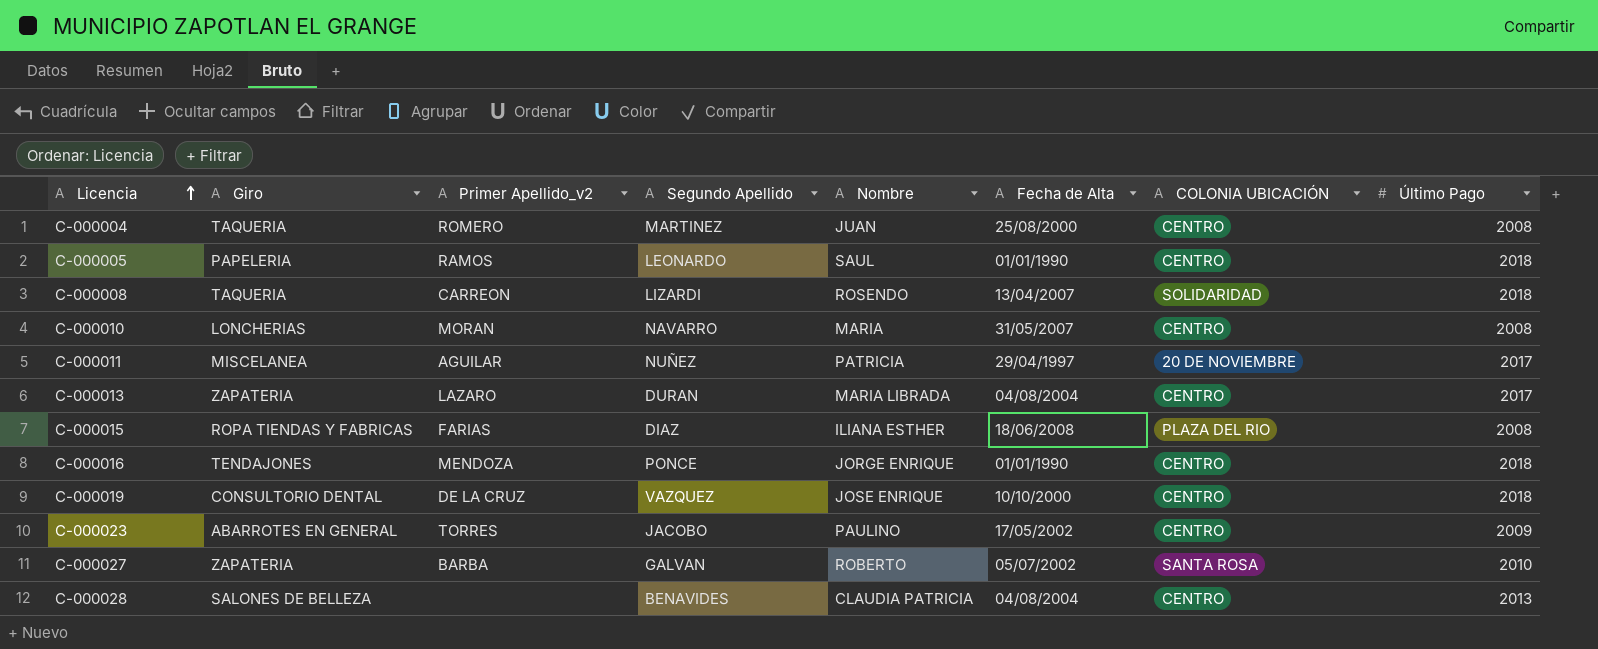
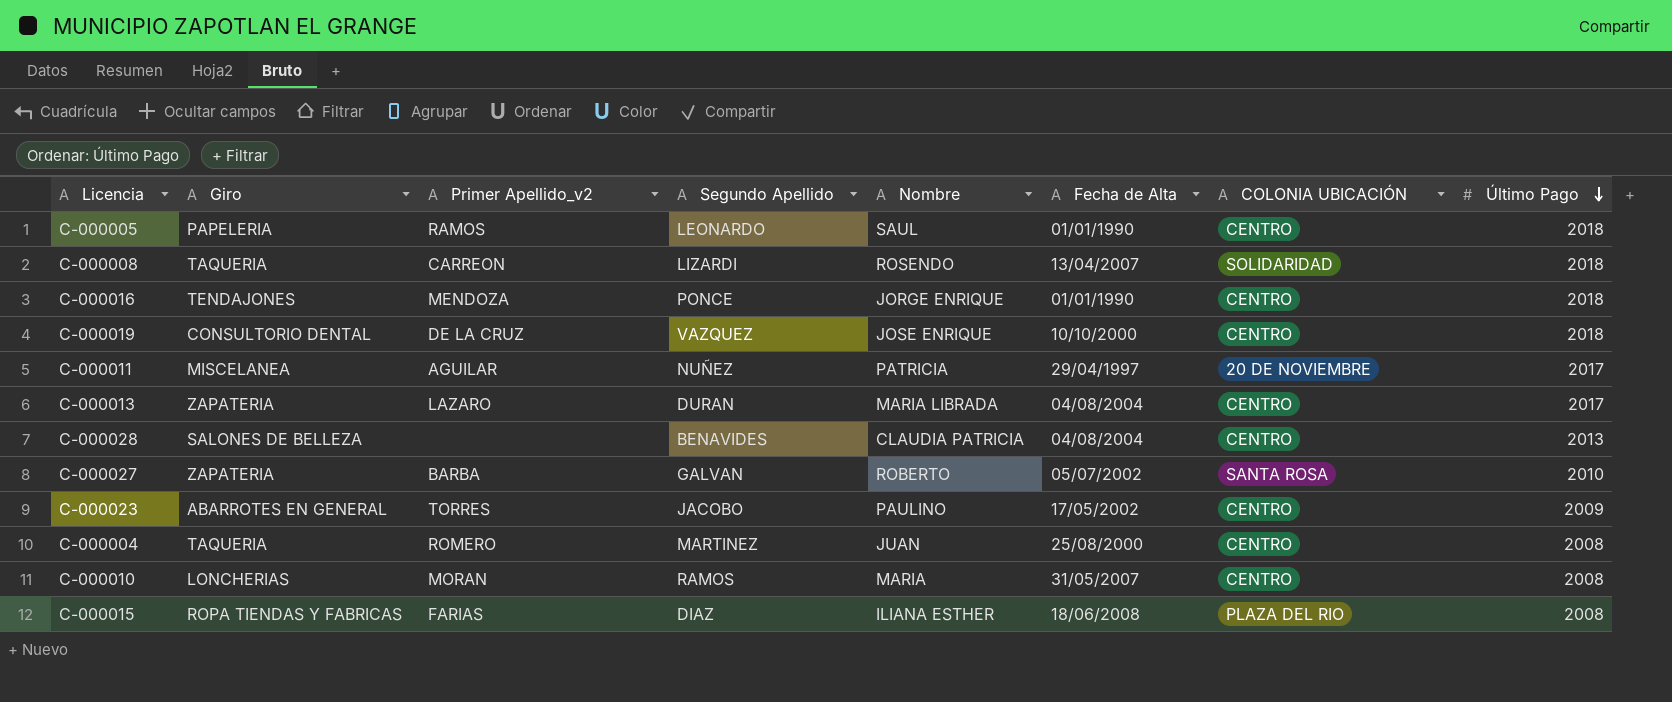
row order: Licencia ascending -> Último Pago descending
C-000010 | Segundo Apellido: NAVARRO -> RAMOS

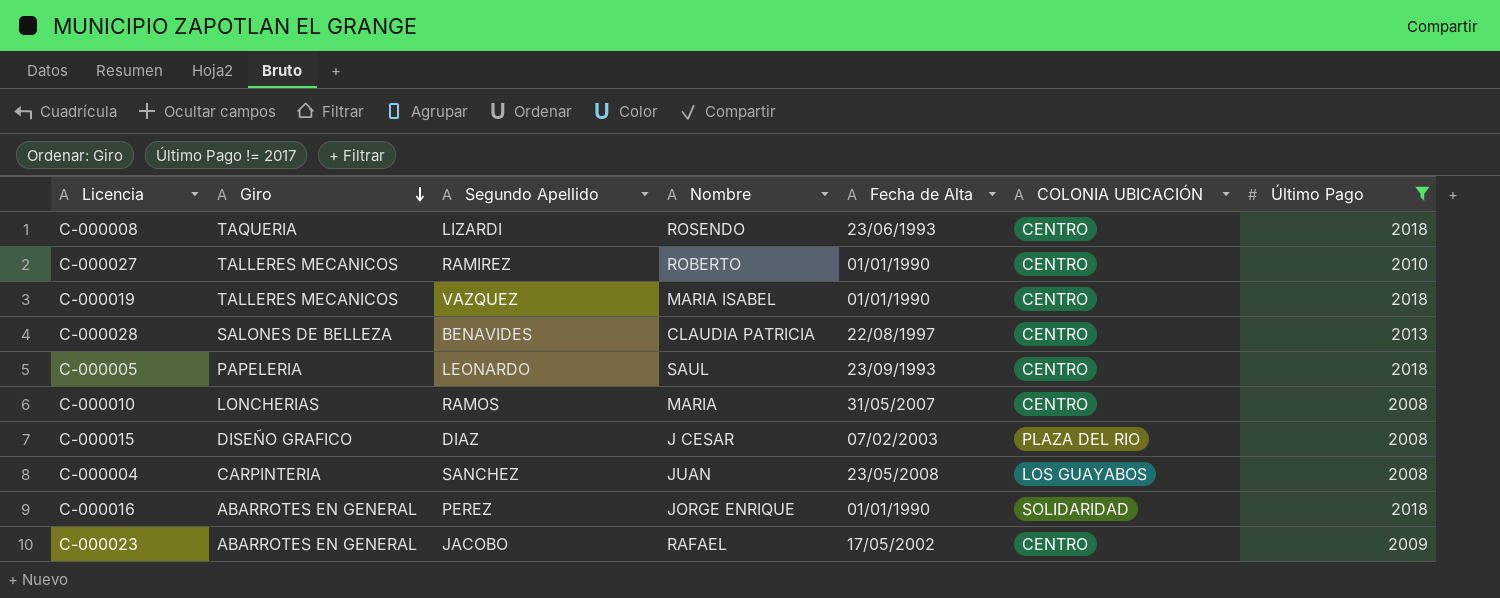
filter: none -> Último Pago != 2017
row order: Último Pago descending -> Giro descending
column Primer Apellido_v2 | position: 3 -> none
C-000008 | Fecha de Alta: 13/04/2007 -> 23/06/1993
C-000008 | COLONIA UBICACIÓN: SOLIDARIDAD -> CENTRO
C-000027 | Giro: ZAPATERIA -> TALLERES MECANICOS
C-000027 | Segundo Apellido: GALVAN -> RAMIREZ
C-000027 | Fecha de Alta: 05/07/2002 -> 01/01/1990
C-000027 | COLONIA UBICACIÓN: SANTA ROSA -> CENTRO
C-000019 | Giro: CONSULTORIO DENTAL -> TALLERES MECANICOS
C-000019 | Nombre: JOSE ENRIQUE -> MARIA ISABEL
C-000019 | Fecha de Alta: 10/10/2000 -> 01/01/1990
C-000028 | Fecha de Alta: 04/08/2004 -> 22/08/1997
C-000005 | Fecha de Alta: 01/01/1990 -> 23/09/1993
C-000015 | Giro: ROPA TIENDAS Y FABRICAS -> DISEÑO GRAFICO
C-000015 | Nombre: ILIANA ESTHER -> J CESAR
C-000015 | Fecha de Alta: 18/06/2008 -> 07/02/2003
C-000004 | Giro: TAQUERIA -> CARPINTERIA
C-000004 | Segundo Apellido: MARTINEZ -> SANCHEZ
C-000004 | Fecha de Alta: 25/08/2000 -> 23/05/2008
C-000004 | COLONIA UBICACIÓN: CENTRO -> LOS GUAYABOS
C-000016 | Giro: TENDAJONES -> ABARROTES EN GENERAL
C-000016 | Segundo Apellido: PONCE -> PEREZ
C-000016 | COLONIA UBICACIÓN: CENTRO -> SOLIDARIDAD
C-000023 | Nombre: PAULINO -> RAFAEL

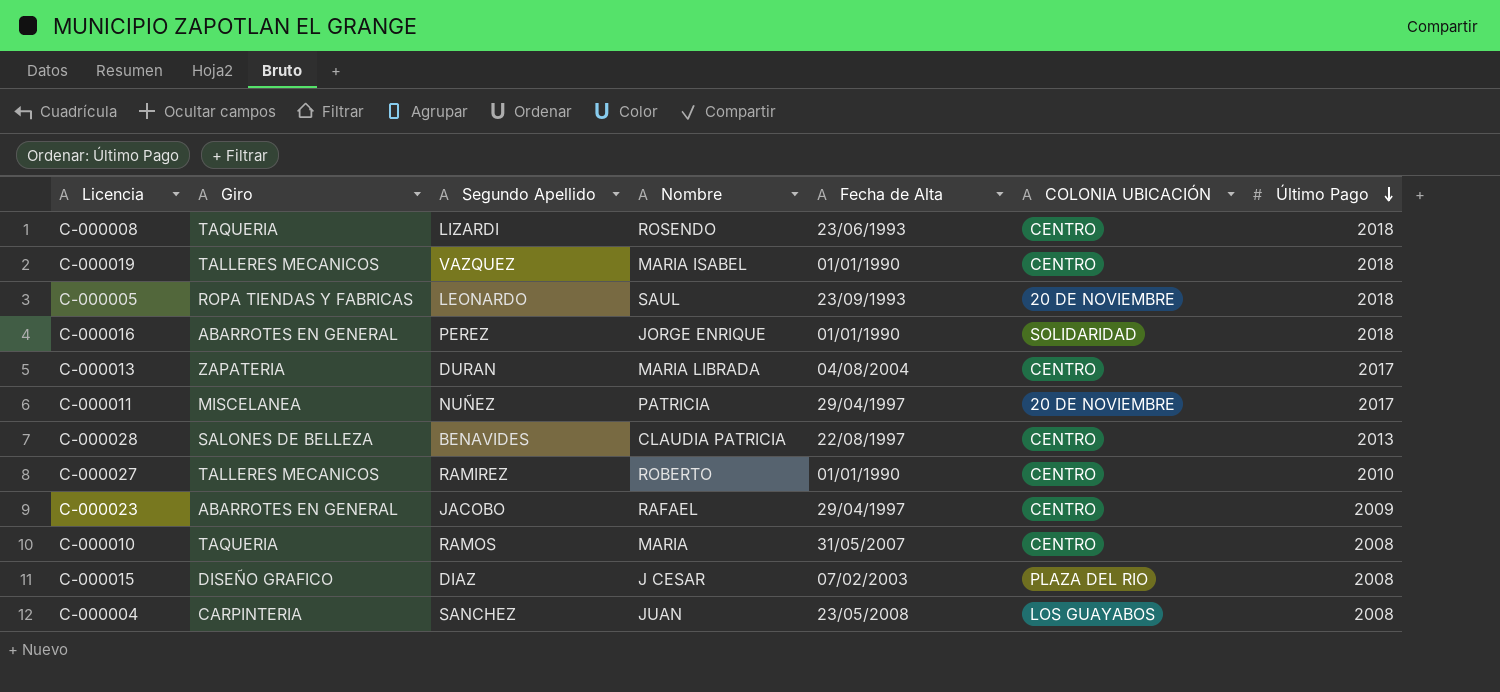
filter: Último Pago != 2017 -> none
row order: Giro descending -> Último Pago descending
C-000005 | Giro: PAPELERIA -> ROPA TIENDAS Y FABRICAS
C-000005 | COLONIA UBICACIÓN: CENTRO -> 20 DE NOVIEMBRE
C-000023 | Fecha de Alta: 17/05/2002 -> 29/04/1997
C-000010 | Giro: LONCHERIAS -> TAQUERIA

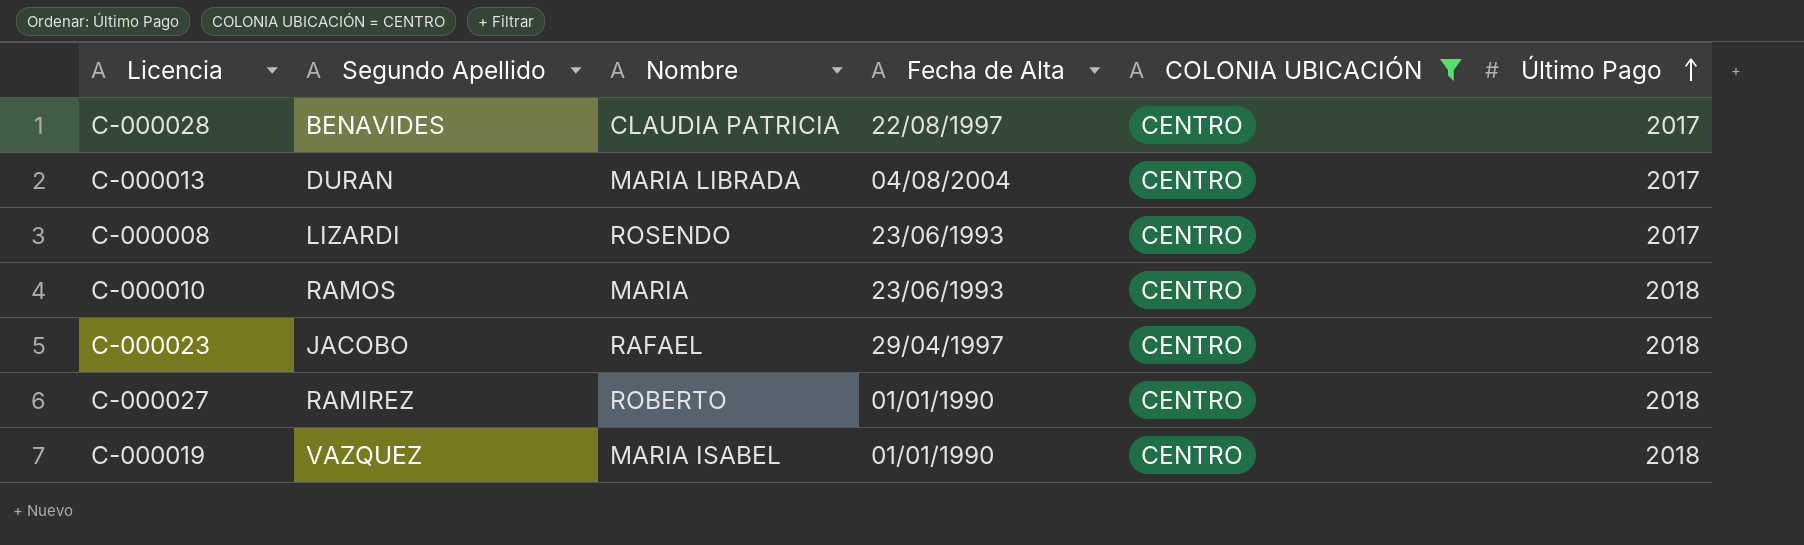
filter: none -> COLONIA UBICACIÓN = CENTRO
row order: Último Pago descending -> Último Pago ascending
column Giro | position: 2 -> none
C-000028 | Último Pago: 2013 -> 2017
C-000008 | Último Pago: 2018 -> 2017
C-000010 | Fecha de Alta: 31/05/2007 -> 23/06/1993
C-000010 | Último Pago: 2008 -> 2018
C-000023 | Último Pago: 2009 -> 2018
C-000027 | Último Pago: 2010 -> 2018

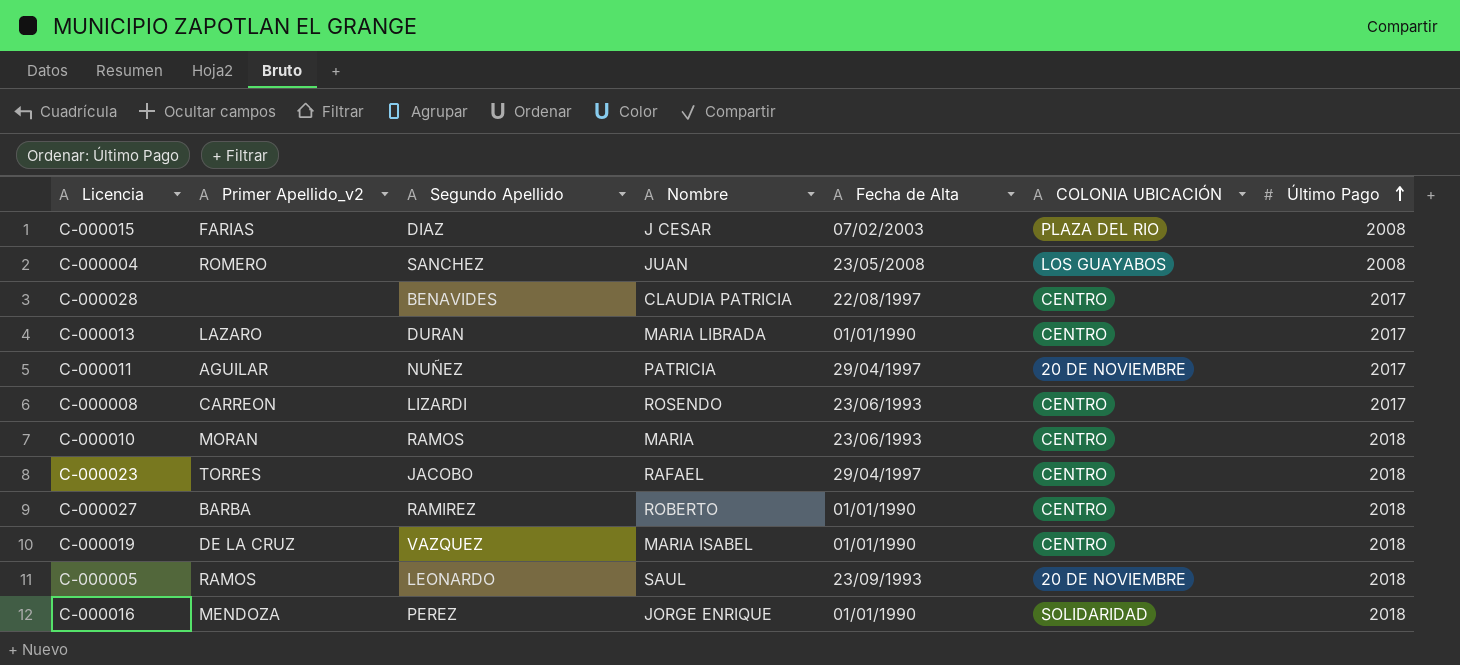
filter: COLONIA UBICACIÓN = CENTRO -> none
column Primer Apellido_v2 | position: none -> 2
C-000013 | Fecha de Alta: 04/08/2004 -> 01/01/1990

